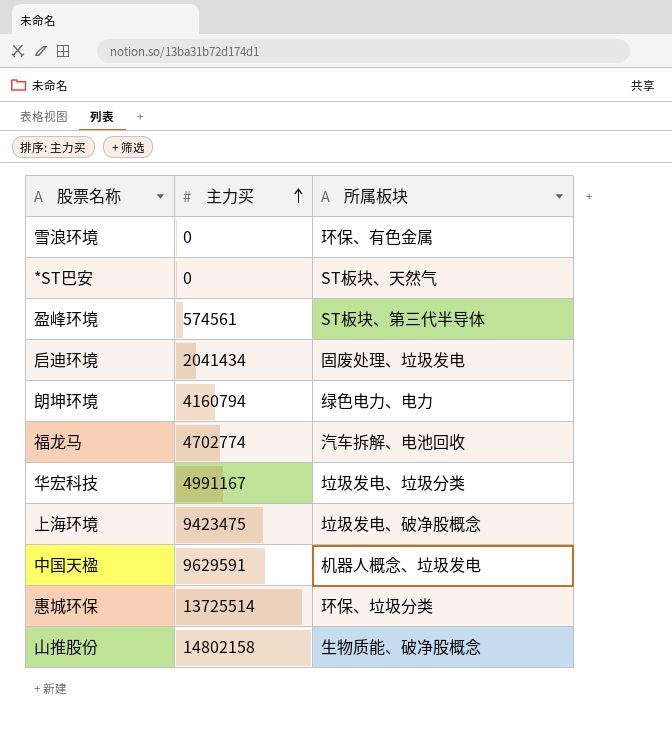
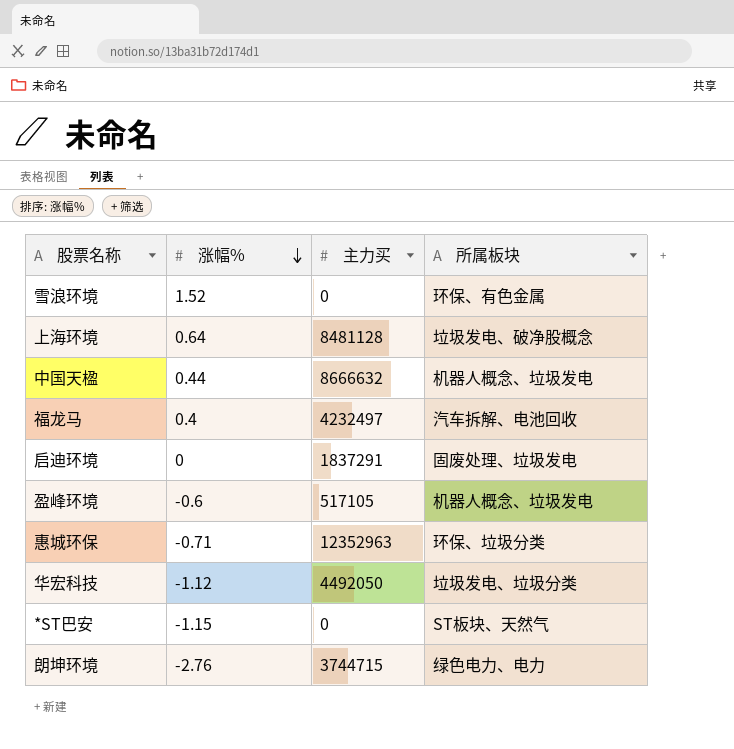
row order: 主力买 ascending -> 涨幅% descending
column 涨幅% | position: none -> 2
row 山推股份: 14802158 | 生物质能、破净股概念 -> none
上海环境 | 主力买: 9423475 -> 8481128
中国天楹 | 主力买: 9629591 -> 8666632
福龙马 | 主力买: 4702774 -> 4232497
启迪环境 | 主力买: 2041434 -> 1837291
盈峰环境 | 主力买: 574561 -> 517105
盈峰环境 | 所属板块: ST板块、第三代半导体 -> 机器人概念、垃圾发电
惠城环保 | 主力买: 13725514 -> 12352963
华宏科技 | 主力买: 4991167 -> 4492050
朗坤环境 | 主力买: 4160794 -> 3744715

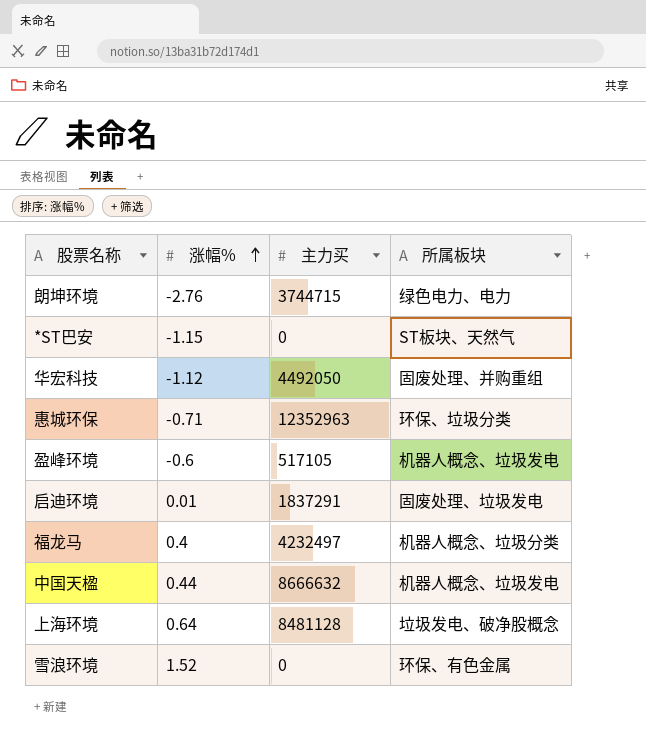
row order: 涨幅% descending -> 涨幅% ascending
华宏科技 | 所属板块: 垃圾发电、垃圾分类 -> 固废处理、并购重组
启迪环境 | 涨幅%: 0 -> 0.01
福龙马 | 所属板块: 汽车拆解、电池回收 -> 机器人概念、垃圾分类

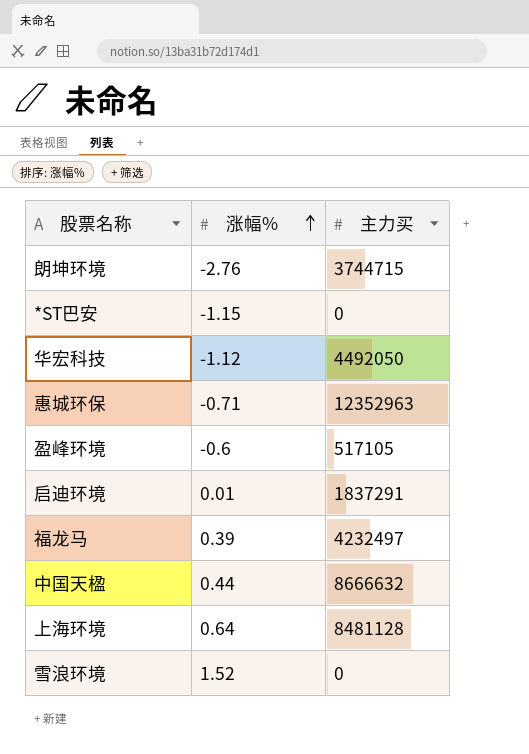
column 所属板块 | position: 4 -> none
福龙马 | 涨幅%: 0.4 -> 0.39

